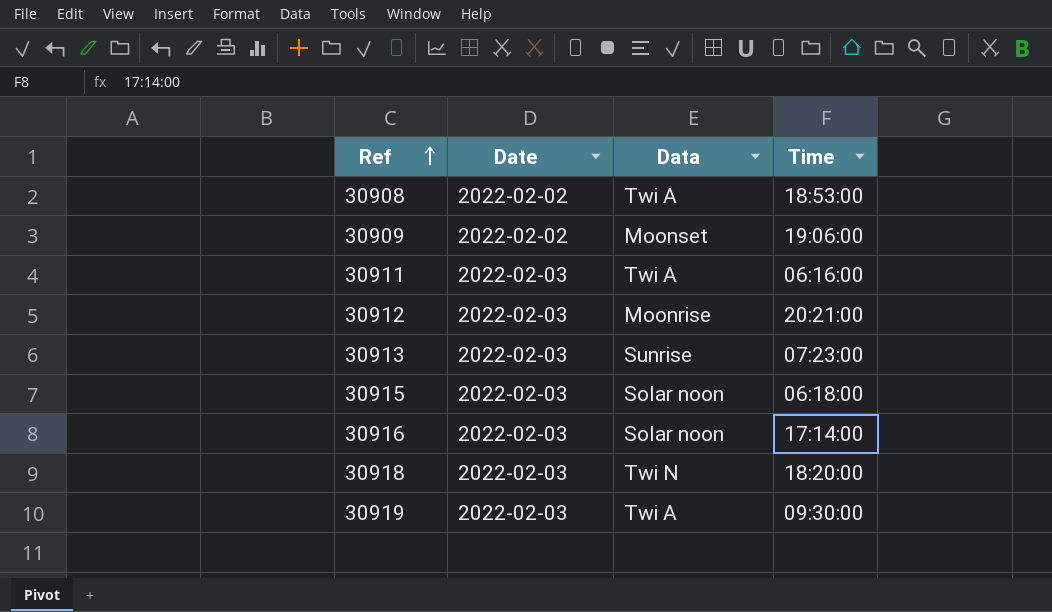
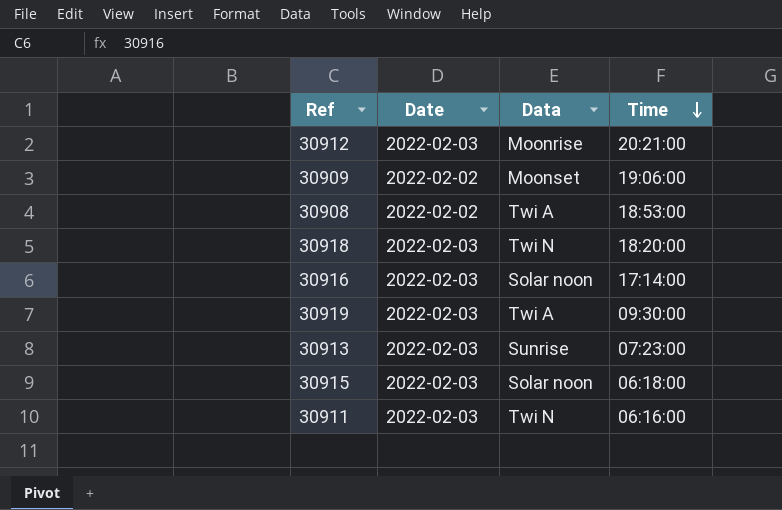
row order: Ref ascending -> Time descending
30911 | Data: Twi A -> Twi N

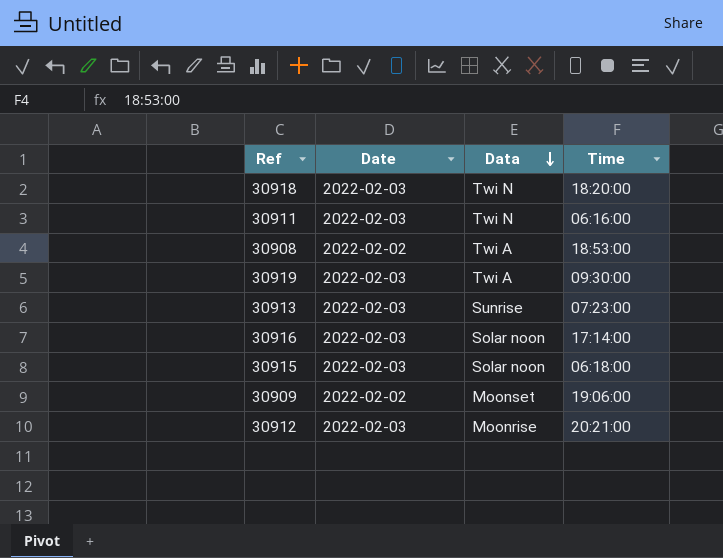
row order: Time descending -> Data descending

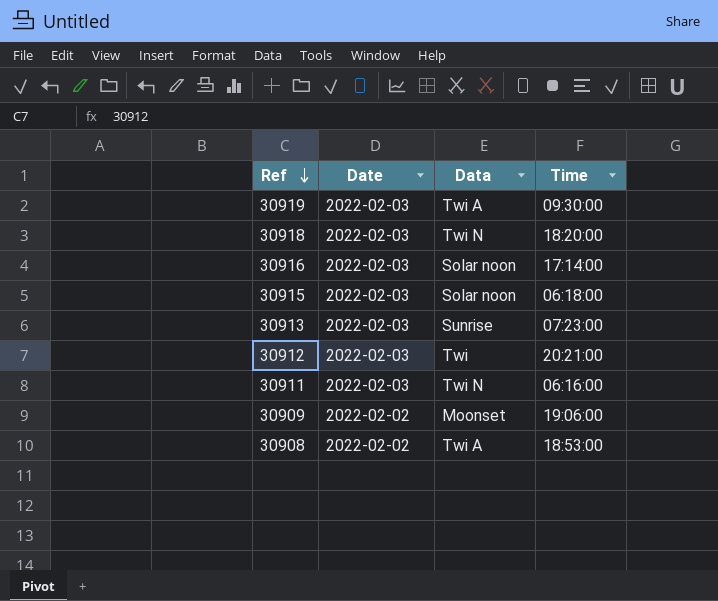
row order: Data descending -> Ref descending
30912 | Data: Moonrise -> Twi

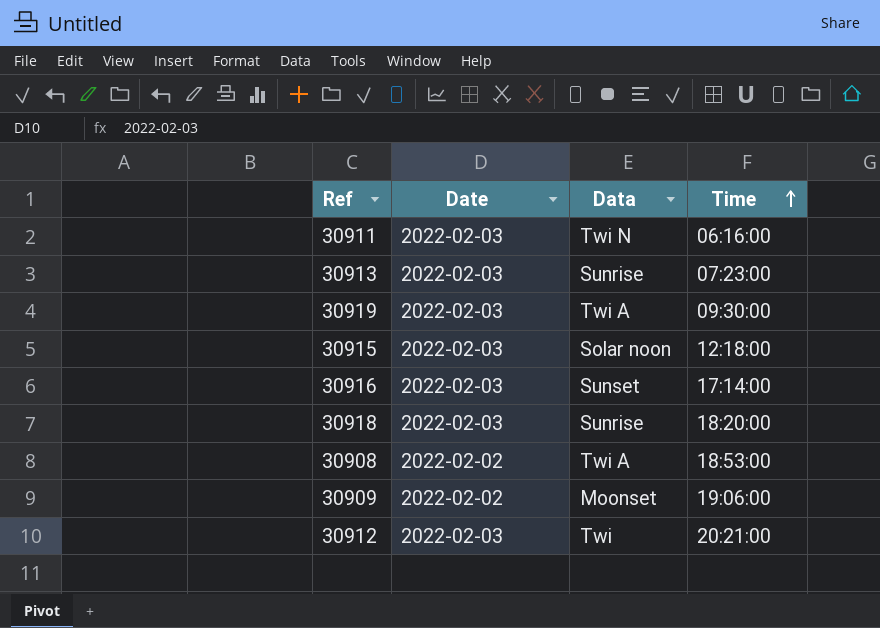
row order: Ref descending -> Time ascending
30915 | Time: 06:18:00 -> 12:18:00
30916 | Data: Solar noon -> Sunset
30918 | Data: Twi N -> Sunrise

